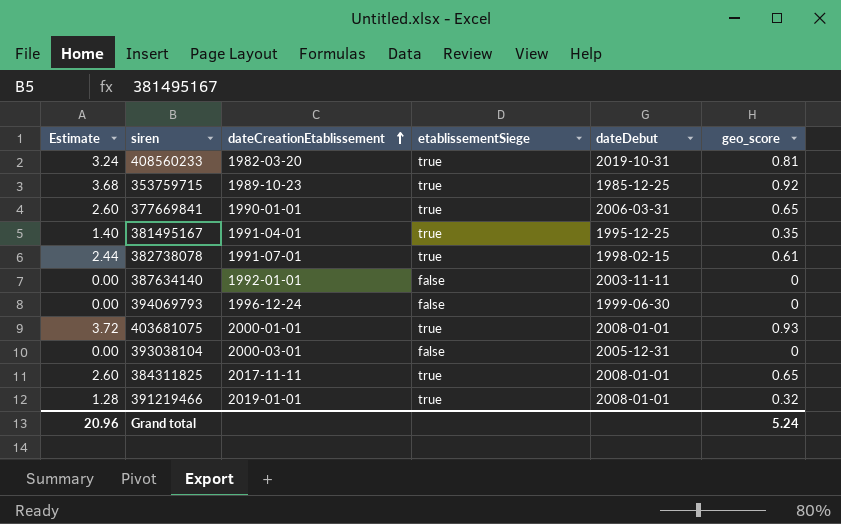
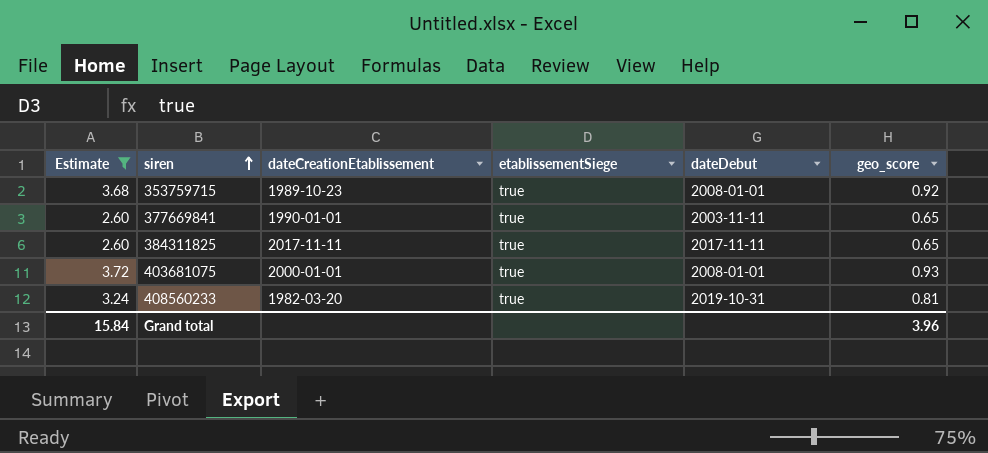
filter: none -> Estimate >= 2.60
row order: dateCreationEtablissement ascending -> siren ascending
353759715 | dateDebut: 1985-12-25 -> 2008-01-01
377669841 | dateDebut: 2006-03-31 -> 2003-11-11
384311825 | dateDebut: 2008-01-01 -> 2017-11-11
Grand total | Estimate: 20.96 -> 15.84
Grand total | geo_score: 5.24 -> 3.96

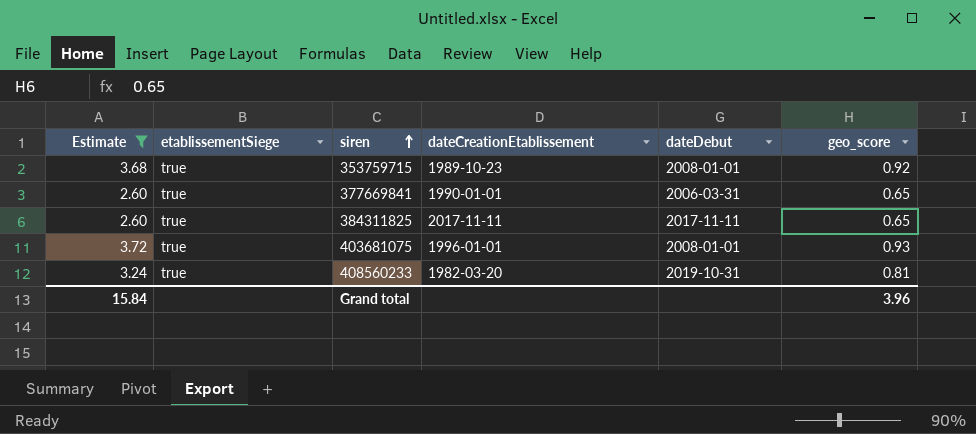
column etablissementSiege | position: 4 -> 2
377669841 | dateDebut: 2003-11-11 -> 2006-03-31
403681075 | dateCreationEtablissement: 2000-01-01 -> 1996-01-01

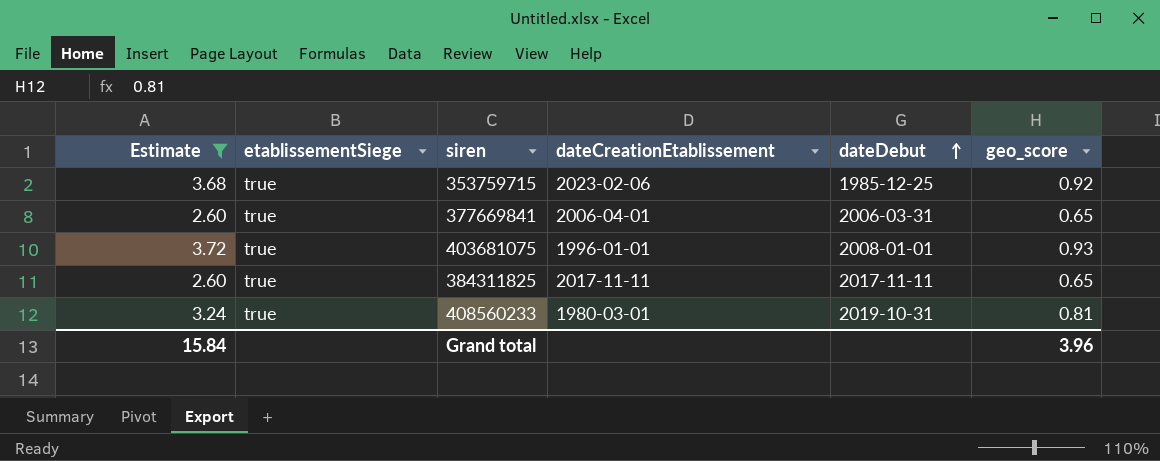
row order: siren ascending -> dateDebut ascending
353759715 | dateCreationEtablissement: 1989-10-23 -> 2023-02-06
353759715 | dateDebut: 2008-01-01 -> 1985-12-25
377669841 | dateCreationEtablissement: 1990-01-01 -> 2006-04-01
408560233 | dateCreationEtablissement: 1982-03-20 -> 1980-03-01

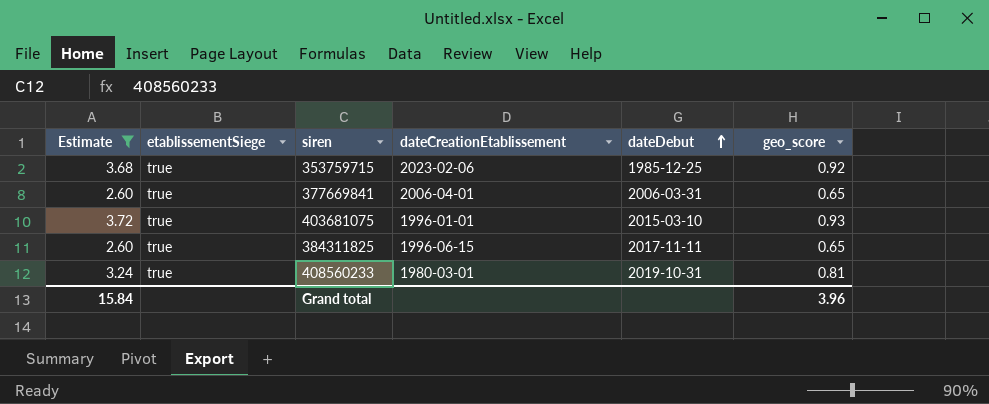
403681075 | dateDebut: 2008-01-01 -> 2015-03-10
384311825 | dateCreationEtablissement: 2017-11-11 -> 1996-06-15

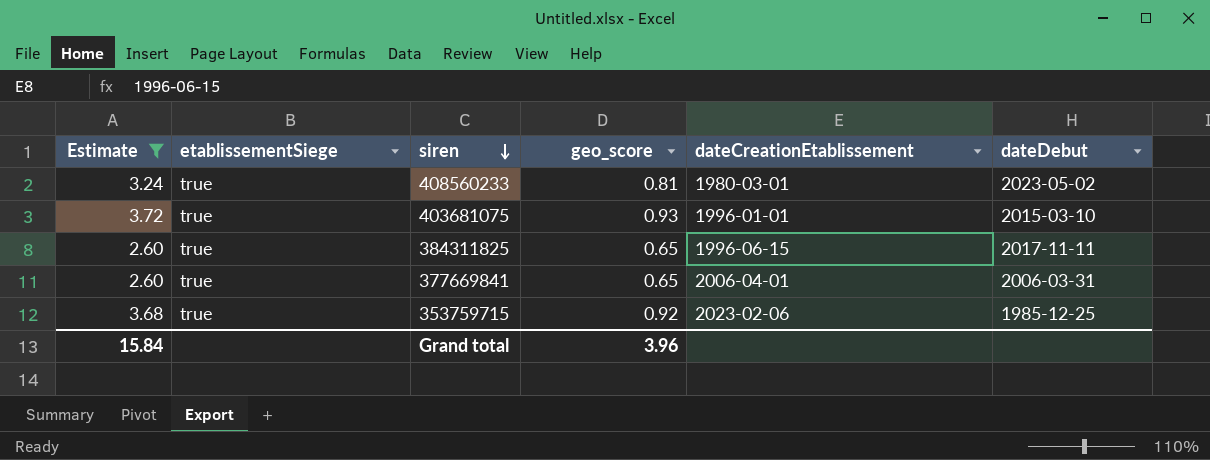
row order: dateDebut ascending -> siren descending
column geo_score | position: 6 -> 4
408560233 | dateDebut: 2019-10-31 -> 2023-05-02

